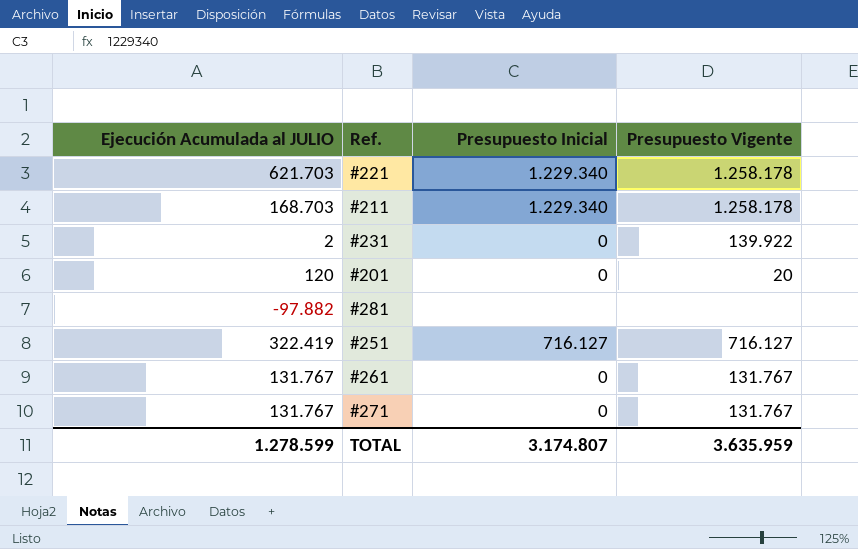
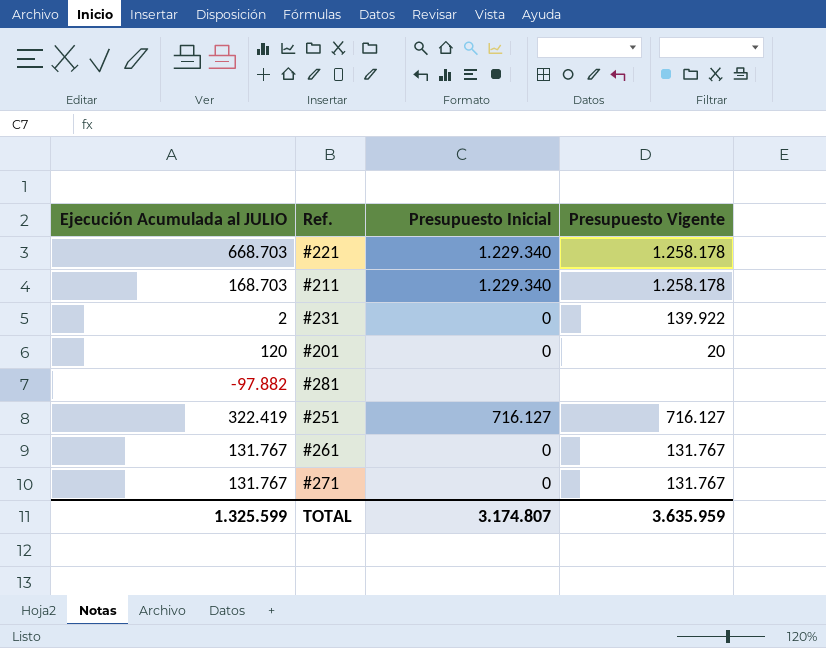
#221 | Ejecución Acumulada al JULIO: 621.703 -> 668.703
TOTAL | Ejecución Acumulada al JULIO: 1.278.599 -> 1.325.599

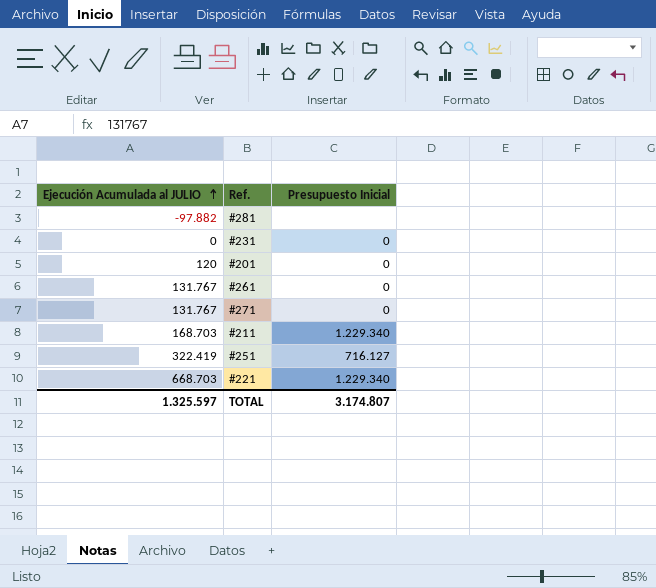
row order: none -> Ejecución Acumulada al JULIO ascending
column Presupuesto Vigente | position: 4 -> none
#231 | Ejecución Acumulada al JULIO: 2 -> 0
TOTAL | Ejecución Acumulada al JULIO: 1.325.599 -> 1.325.597

